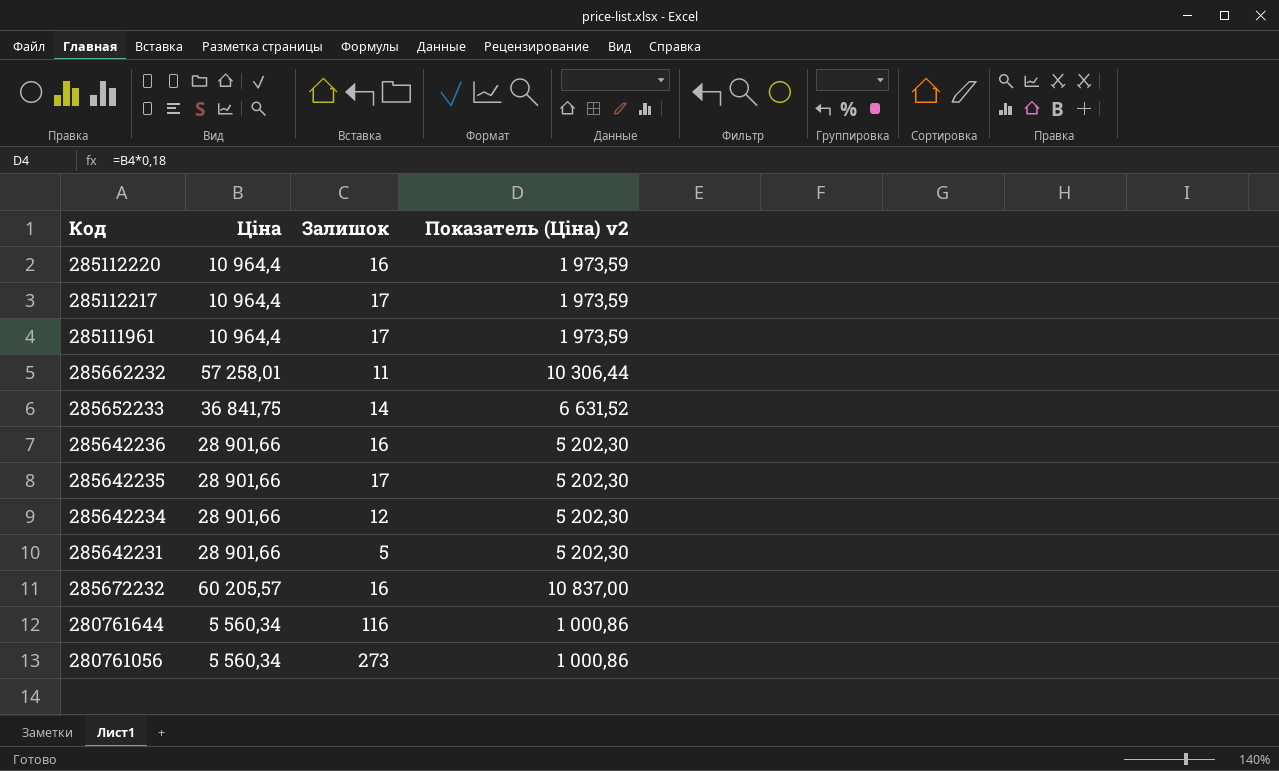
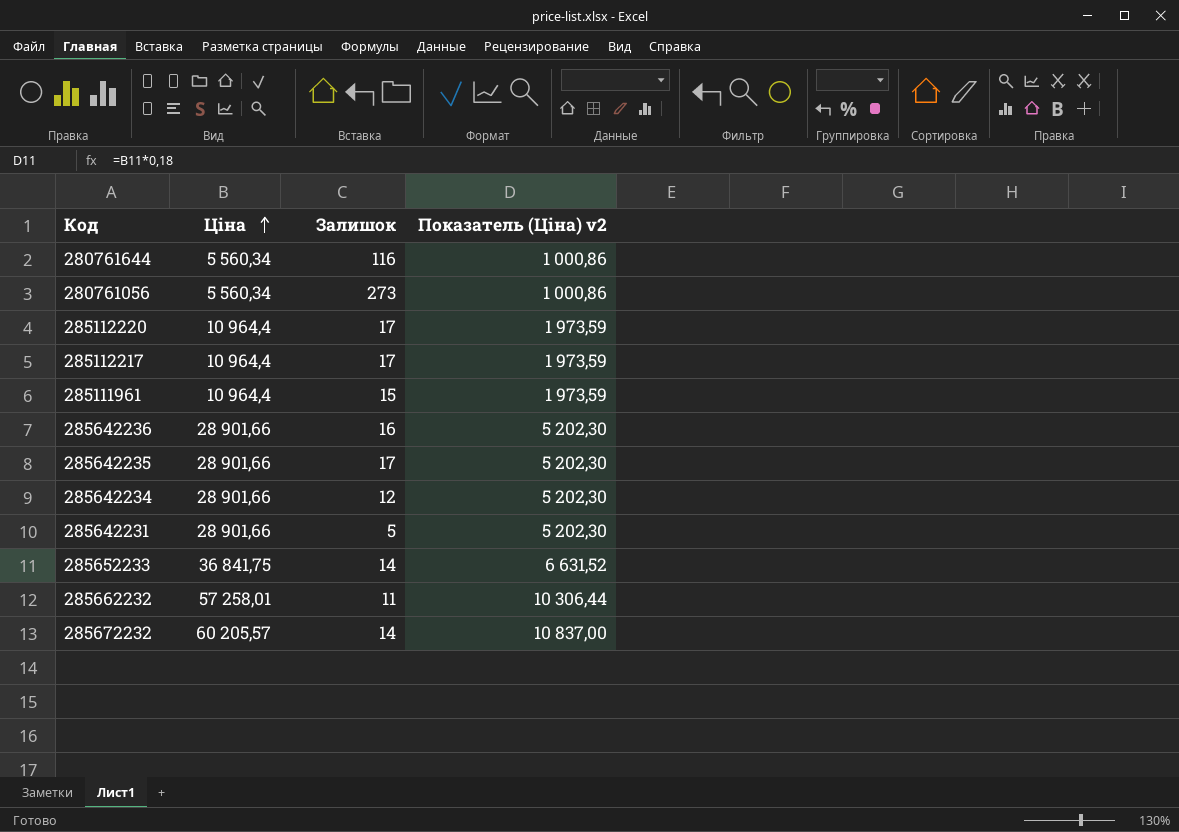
row order: none -> Ціна ascending
285112220 | Залишок: 16 -> 17
285111961 | Залишок: 17 -> 15
285672232 | Залишок: 16 -> 14

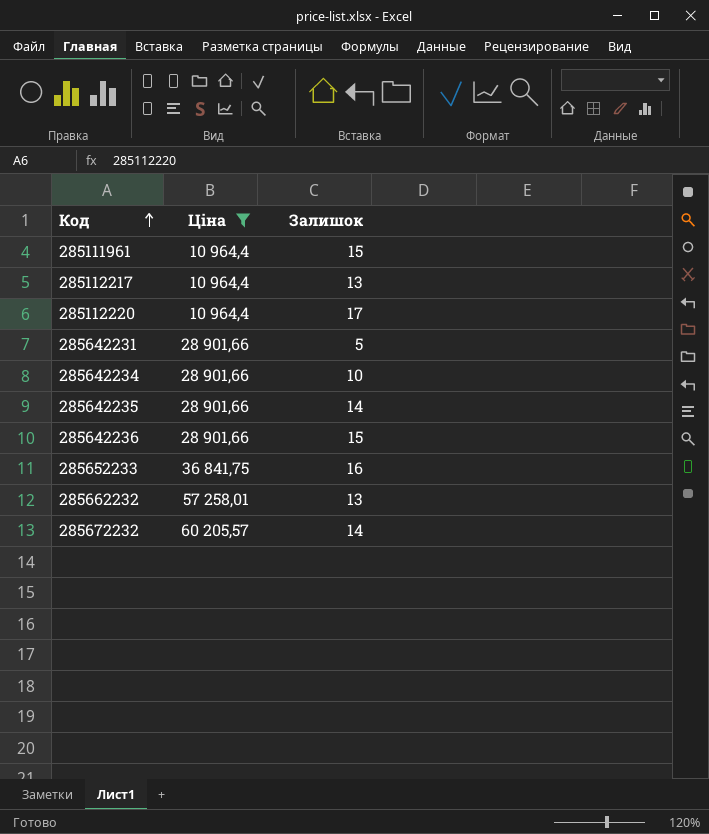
filter: none -> Ціна != 5 560,34
row order: Ціна ascending -> Код ascending
column Показатель (Ціна) v2 | formula: [Ціна] * 0,18 -> none
285112217 | Залишок: 17 -> 13
285642234 | Залишок: 12 -> 10
285642235 | Залишок: 17 -> 14
285642236 | Залишок: 16 -> 15
285652233 | Залишок: 14 -> 16
285662232 | Залишок: 11 -> 13

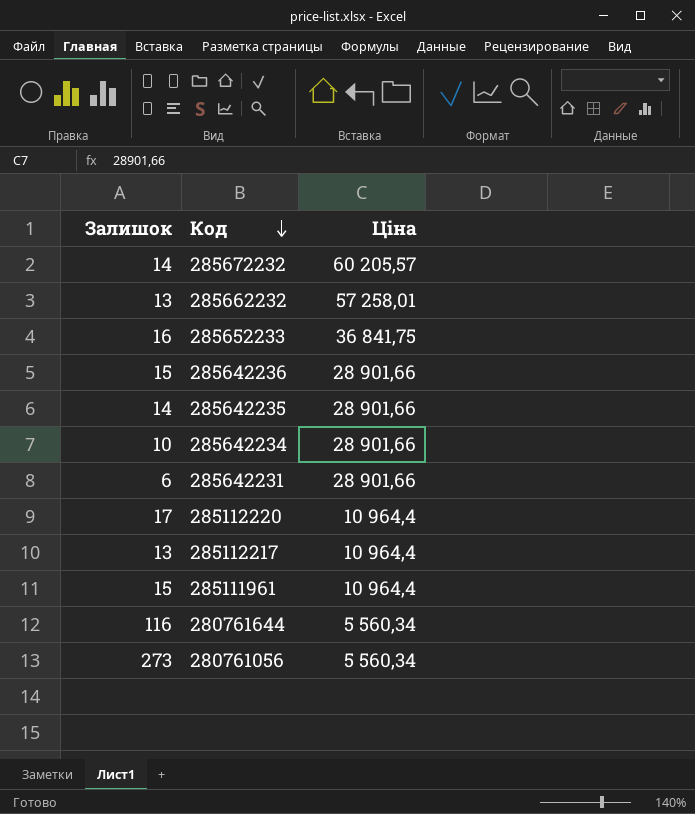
filter: Ціна != 5 560,34 -> none
row order: Код ascending -> Код descending
column Залишок | position: 3 -> 1
285642231 | Залишок: 5 -> 6

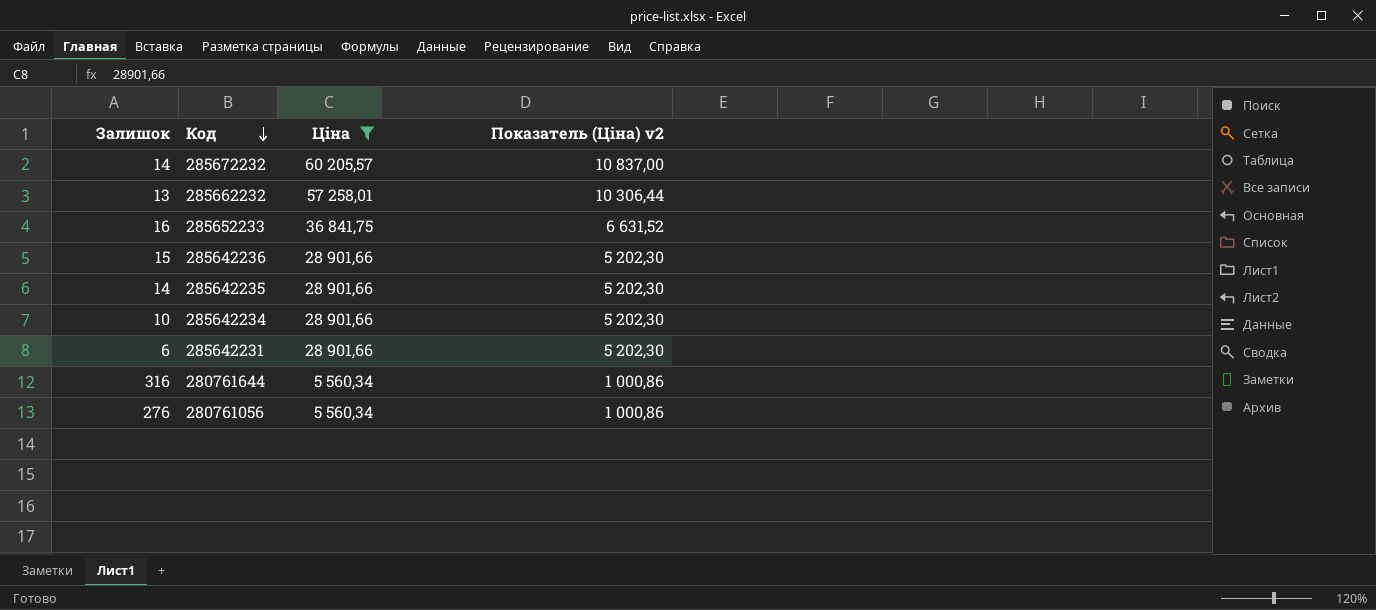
filter: none -> Ціна != 10 964,4
column Показатель (Ціна) v2 | formula: none -> [Ціна] * 0,18
280761644 | Залишок: 116 -> 316
280761056 | Залишок: 273 -> 276

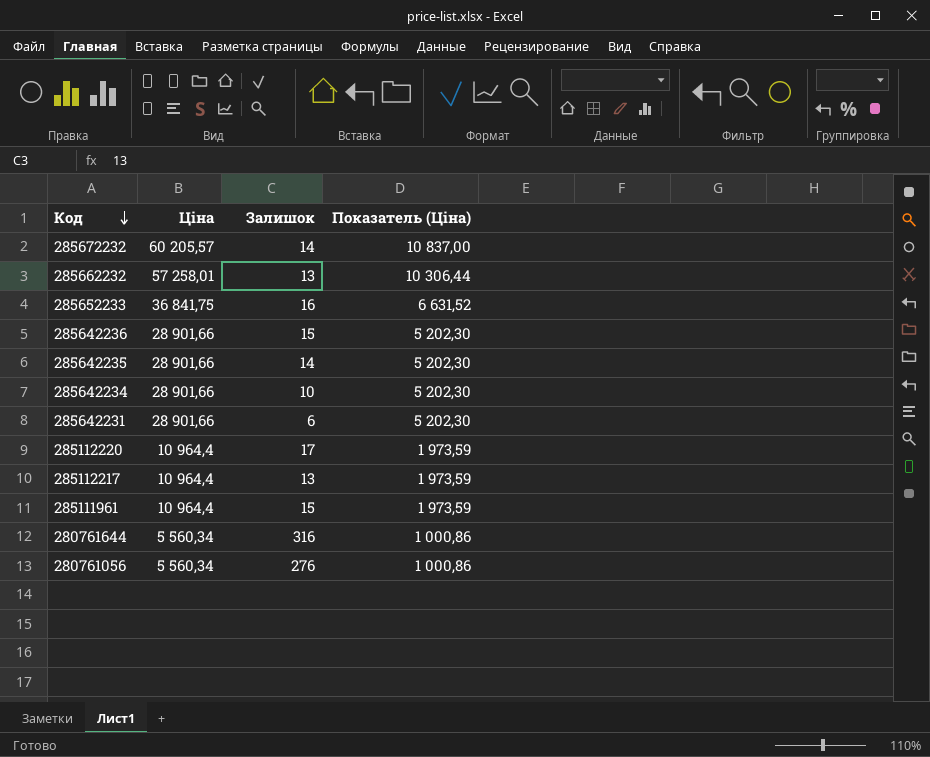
filter: Ціна != 10 964,4 -> none
column Залишок | position: 1 -> 3
column name: Показатель (Ціна) v2 -> Показатель (Ціна)

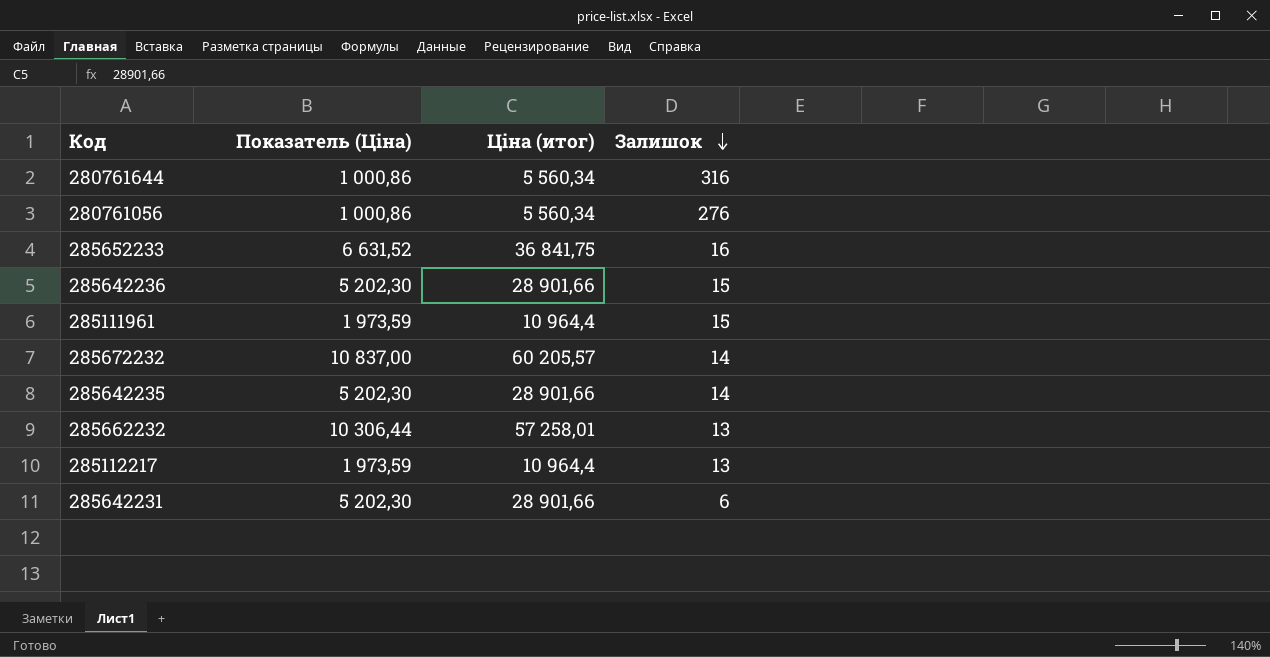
row order: Код descending -> Залишок descending
column Показатель (Ціна) | position: 4 -> 2
column name: Ціна -> Ціна (итог)
row 285642234: 28 901,66 | 10 | 5 202,30 -> none
row 285112220: 10 964,4 | 17 | 1 973,59 -> none

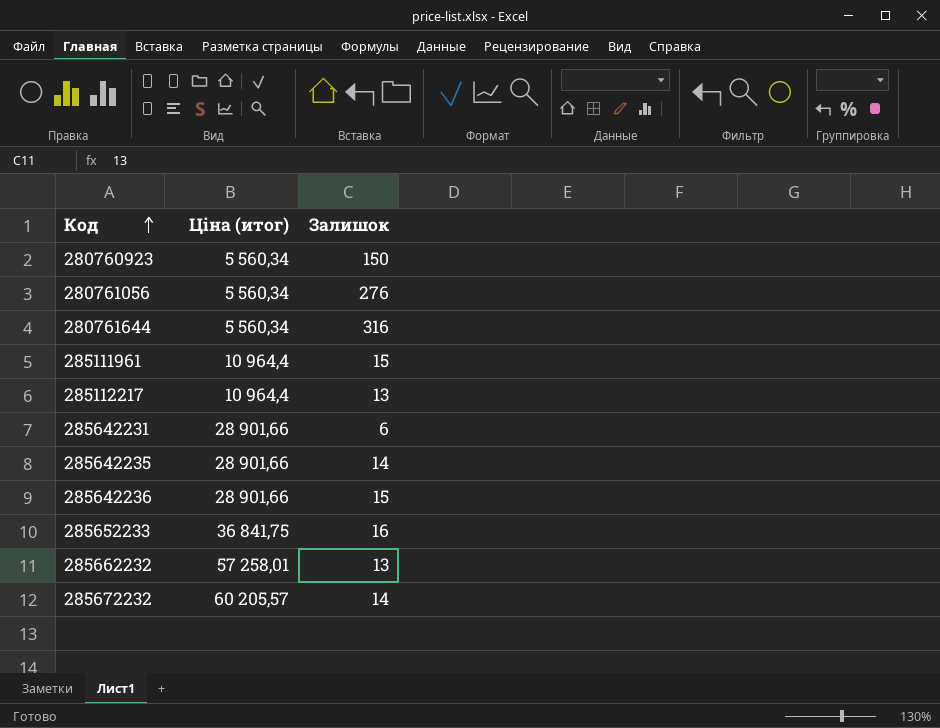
row order: Залишок descending -> Код ascending
column Показатель (Ціна) | formula: [Ціна (итог)] * 0,18 -> none
row 280760923: none -> 5 560,34 | 150

